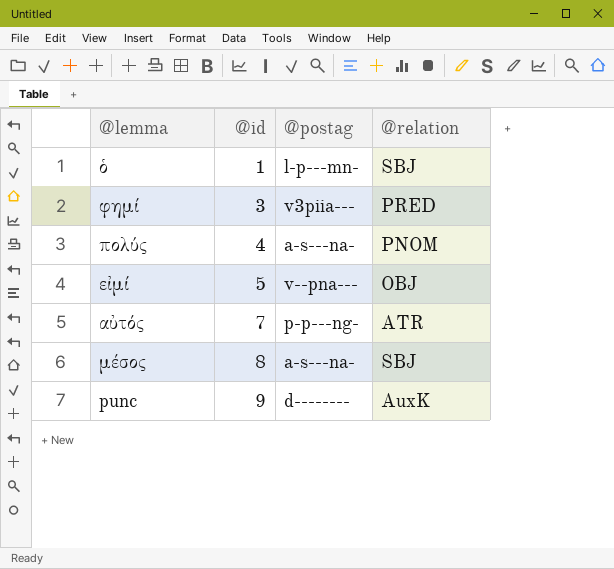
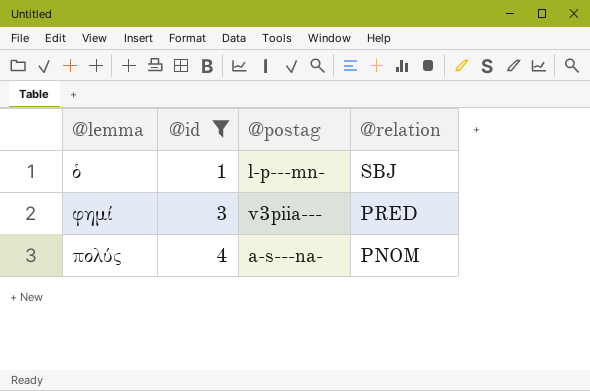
filter: none -> @id <= 4

